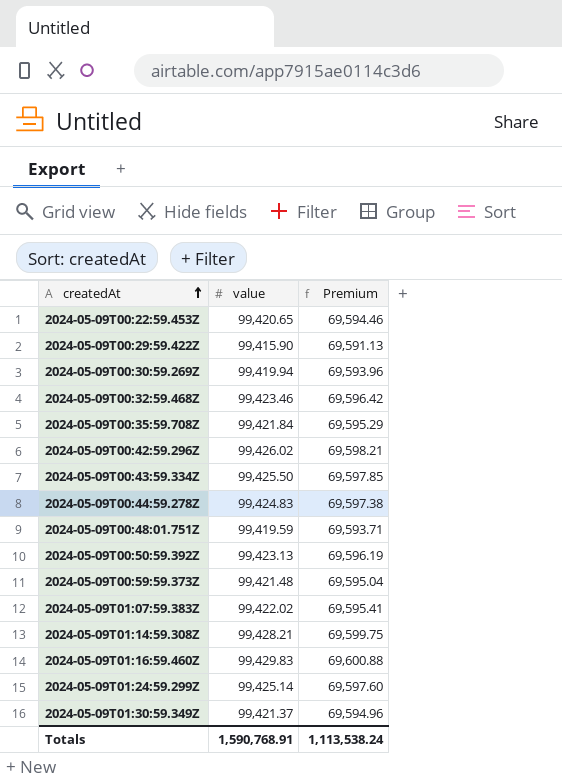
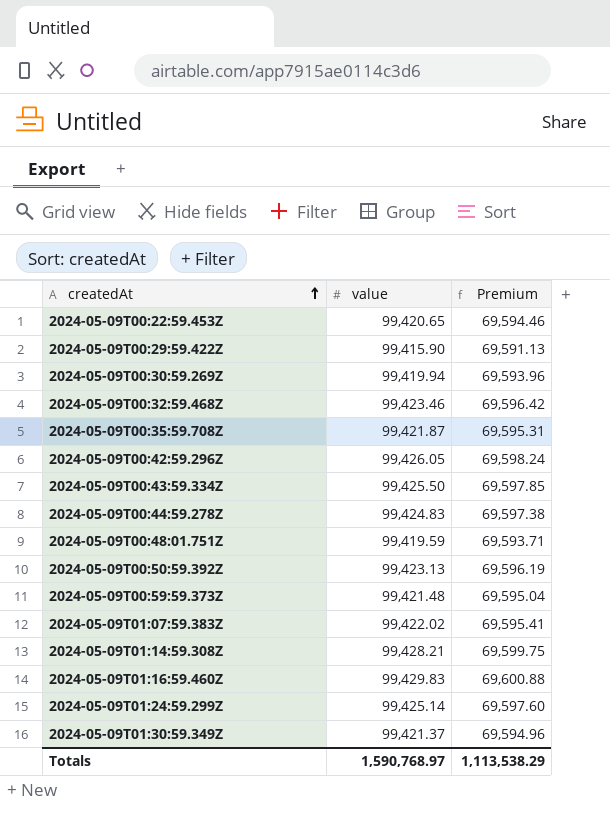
2024-05-09T00:35:59.708Z | value: 99,421.84 -> 99,421.87
2024-05-09T00:35:59.708Z | Premium: 69,595.29 -> 69,595.31
2024-05-09T00:42:59.296Z | value: 99,426.02 -> 99,426.05
2024-05-09T00:42:59.296Z | Premium: 69,598.21 -> 69,598.24
Totals | value: 1,590,768.91 -> 1,590,768.97
Totals | Premium: 1,113,538.24 -> 1,113,538.29

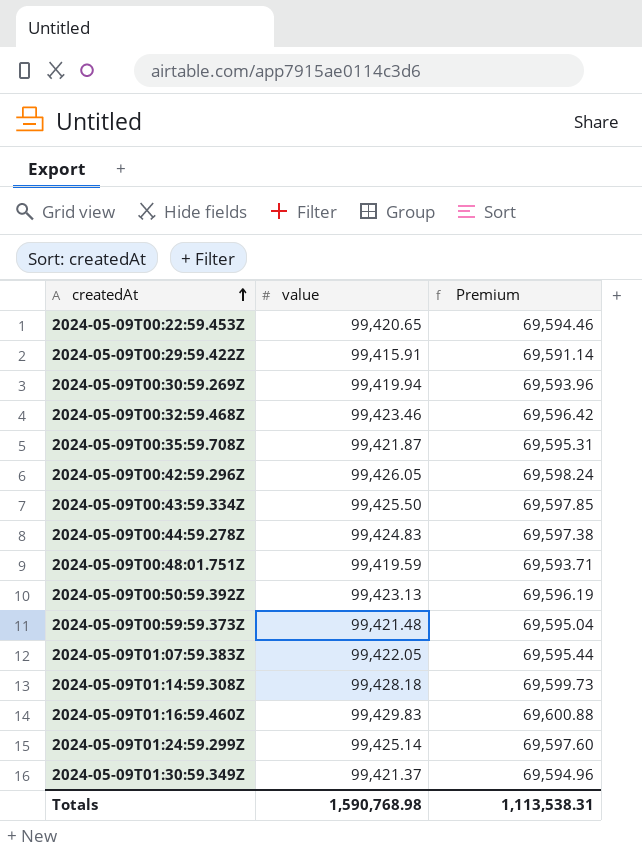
2024-05-09T00:29:59.422Z | value: 99,415.90 -> 99,415.91
2024-05-09T00:29:59.422Z | Premium: 69,591.13 -> 69,591.14
2024-05-09T01:07:59.383Z | value: 99,422.02 -> 99,422.05
2024-05-09T01:07:59.383Z | Premium: 69,595.41 -> 69,595.44
2024-05-09T01:14:59.308Z | value: 99,428.21 -> 99,428.18
2024-05-09T01:14:59.308Z | Premium: 69,599.75 -> 69,599.73
Totals | value: 1,590,768.97 -> 1,590,768.98
Totals | Premium: 1,113,538.29 -> 1,113,538.31

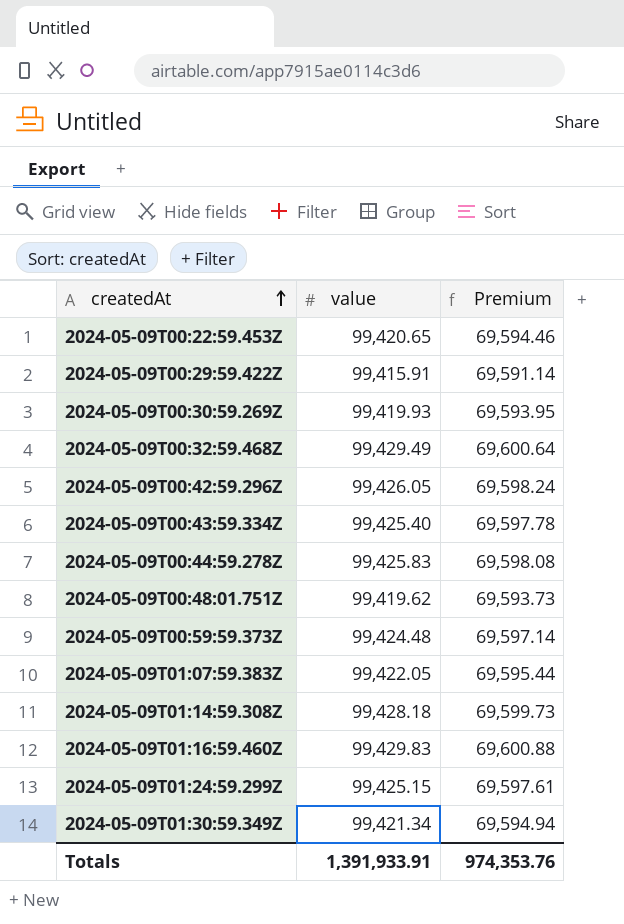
row 2024-05-09T00:35:59.708Z: 99,421.87 | 69,595.31 -> none
row 2024-05-09T00:50:59.392Z: 99,423.13 | 69,596.19 -> none
2024-05-09T00:30:59.269Z | value: 99,419.94 -> 99,419.93
2024-05-09T00:30:59.269Z | Premium: 69,593.96 -> 69,593.95
2024-05-09T00:32:59.468Z | value: 99,423.46 -> 99,429.49
2024-05-09T00:32:59.468Z | Premium: 69,596.42 -> 69,600.64
2024-05-09T00:43:59.334Z | value: 99,425.50 -> 99,425.40
2024-05-09T00:43:59.334Z | Premium: 69,597.85 -> 69,597.78
2024-05-09T00:44:59.278Z | value: 99,424.83 -> 99,425.83
2024-05-09T00:44:59.278Z | Premium: 69,597.38 -> 69,598.08
2024-05-09T00:48:01.751Z | value: 99,419.59 -> 99,419.62
2024-05-09T00:48:01.751Z | Premium: 69,593.71 -> 69,593.73
2024-05-09T00:59:59.373Z | value: 99,421.48 -> 99,424.48
2024-05-09T00:59:59.373Z | Premium: 69,595.04 -> 69,597.14
2024-05-09T01:24:59.299Z | value: 99,425.14 -> 99,425.15
2024-05-09T01:24:59.299Z | Premium: 69,597.60 -> 69,597.61
2024-05-09T01:30:59.349Z | value: 99,421.37 -> 99,421.34
2024-05-09T01:30:59.349Z | Premium: 69,594.96 -> 69,594.94
Totals | value: 1,590,768.98 -> 1,391,933.91
Totals | Premium: 1,113,538.31 -> 974,353.76

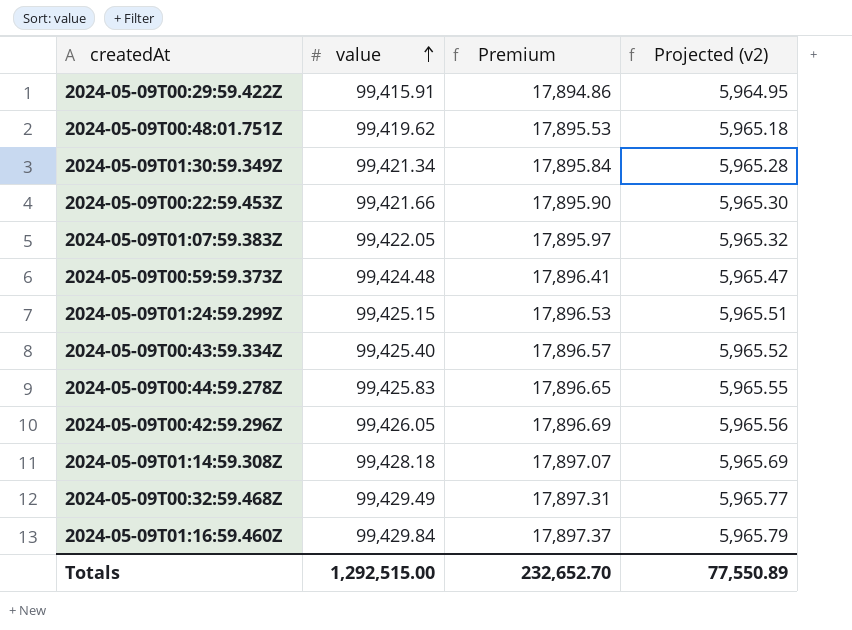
row order: createdAt ascending -> value ascending
column Premium | formula: [value] * 0.7 -> [value] * 0.18
column Projected (v2) | formula: none -> [value] * 0.06
row 2024-05-09T00:30:59.269Z: 99,419.93 | 69,593.95 -> none
2024-05-09T00:22:59.453Z | value: 99,420.65 -> 99,421.66
2024-05-09T01:16:59.460Z | value: 99,429.83 -> 99,429.84
Totals | value: 1,391,933.91 -> 1,292,515.00
Totals | Premium: 974,353.76 -> 232,652.70

